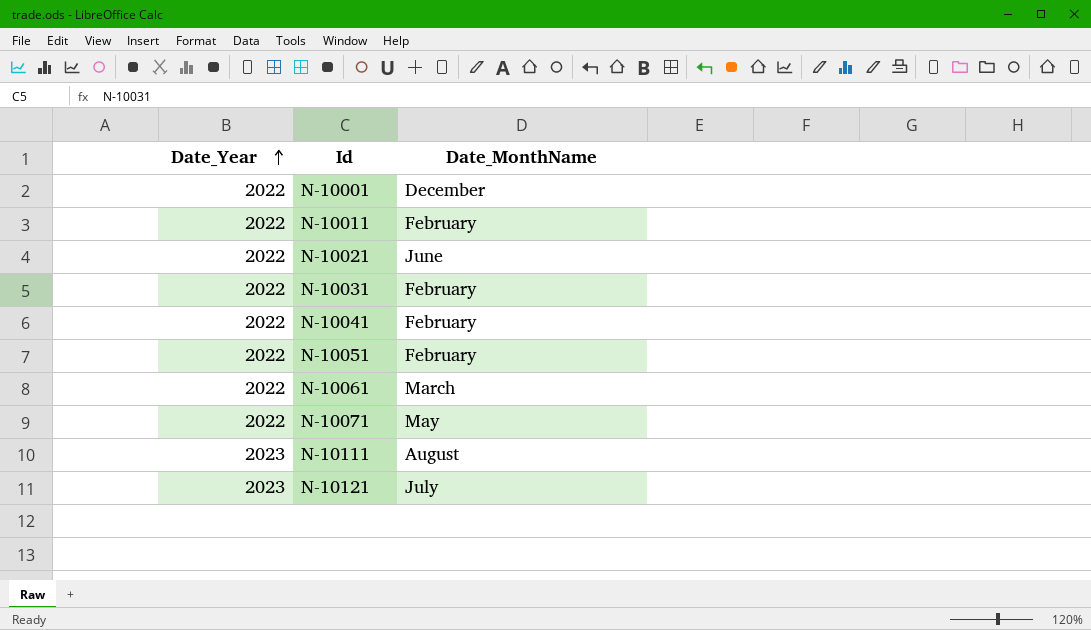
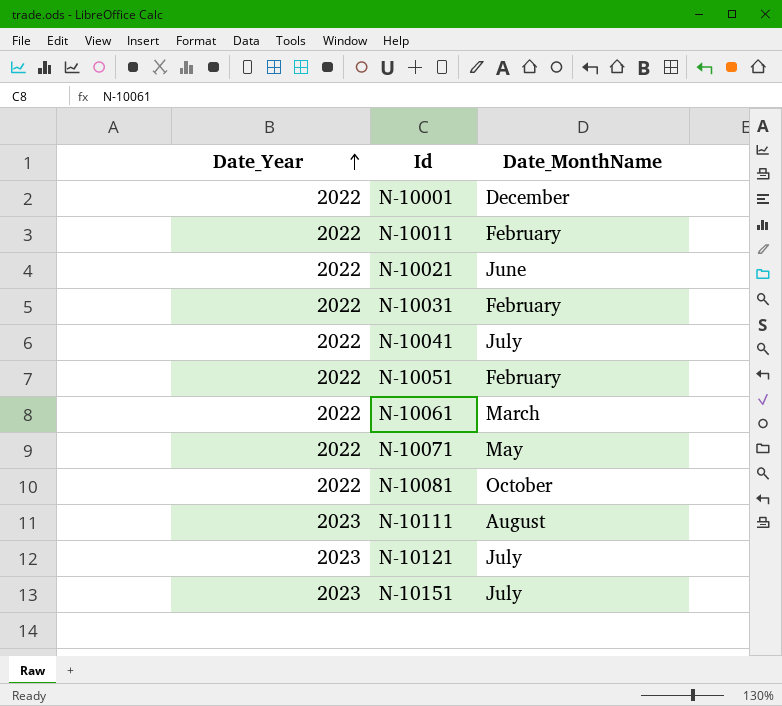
N-10041 | Date_MonthName: February -> July
row N-10081: none -> 2022 | October
row N-10151: none -> 2023 | July

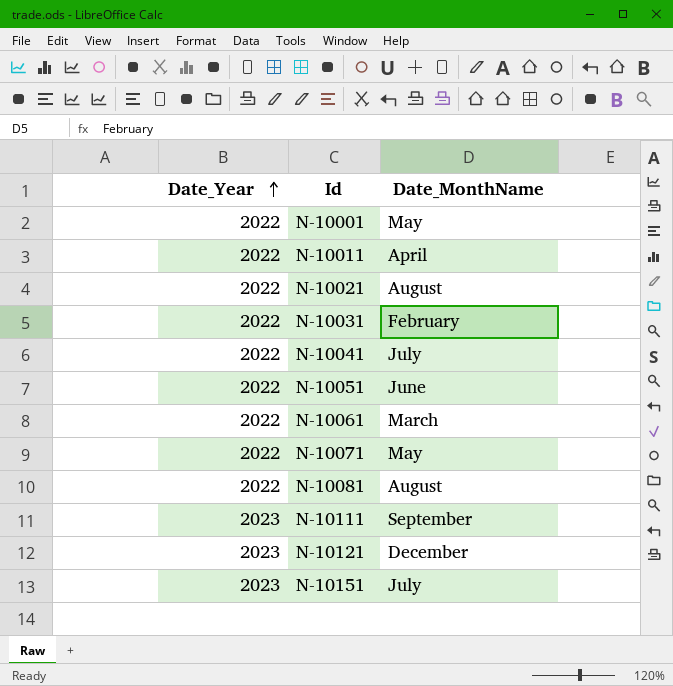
N-10001 | Date_MonthName: December -> May
N-10011 | Date_MonthName: February -> April
N-10021 | Date_MonthName: June -> August
N-10051 | Date_MonthName: February -> June
N-10081 | Date_MonthName: October -> August
N-10111 | Date_MonthName: August -> September
N-10121 | Date_MonthName: July -> December

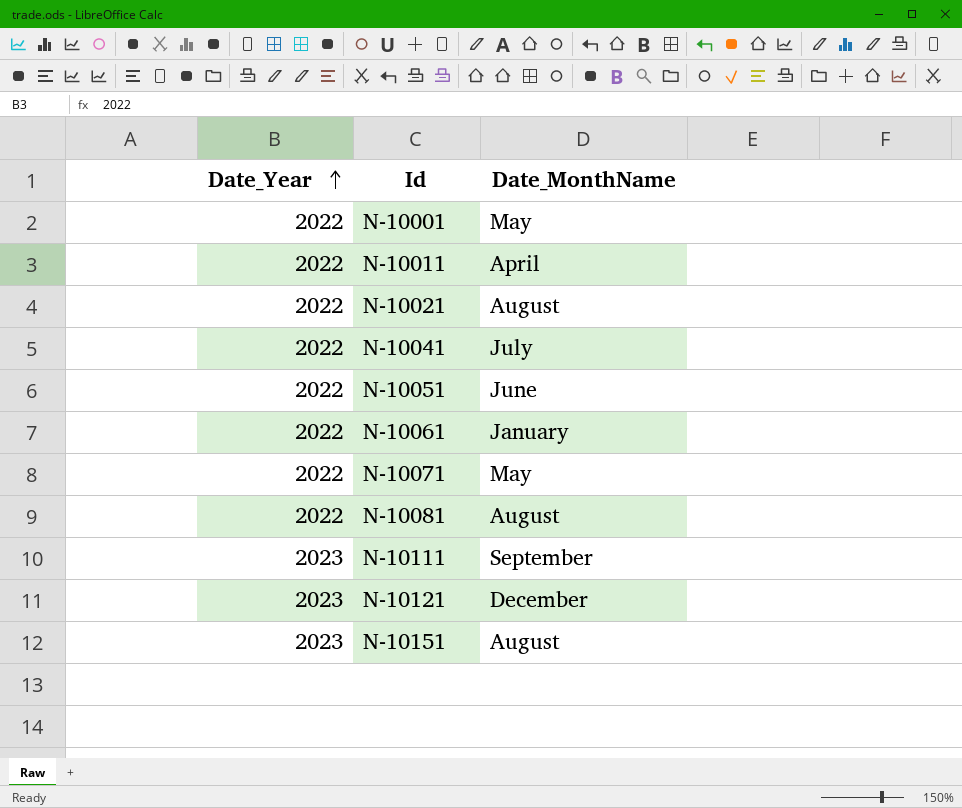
row N-10031: 2022 | February -> none
N-10061 | Date_MonthName: March -> January
N-10151 | Date_MonthName: July -> August

